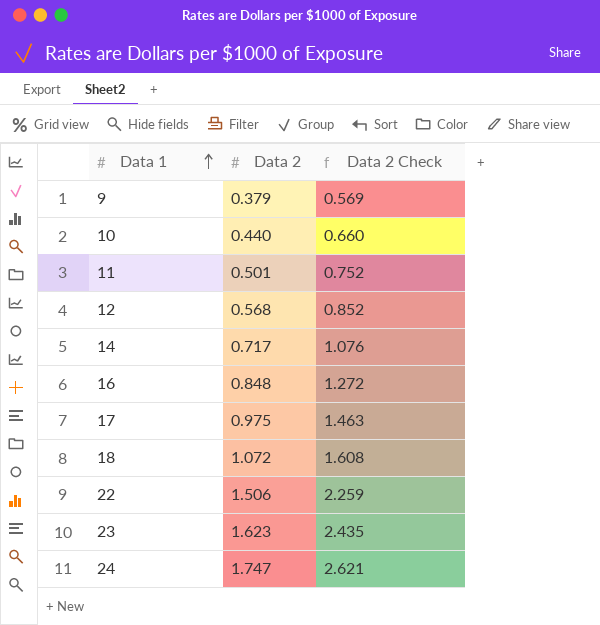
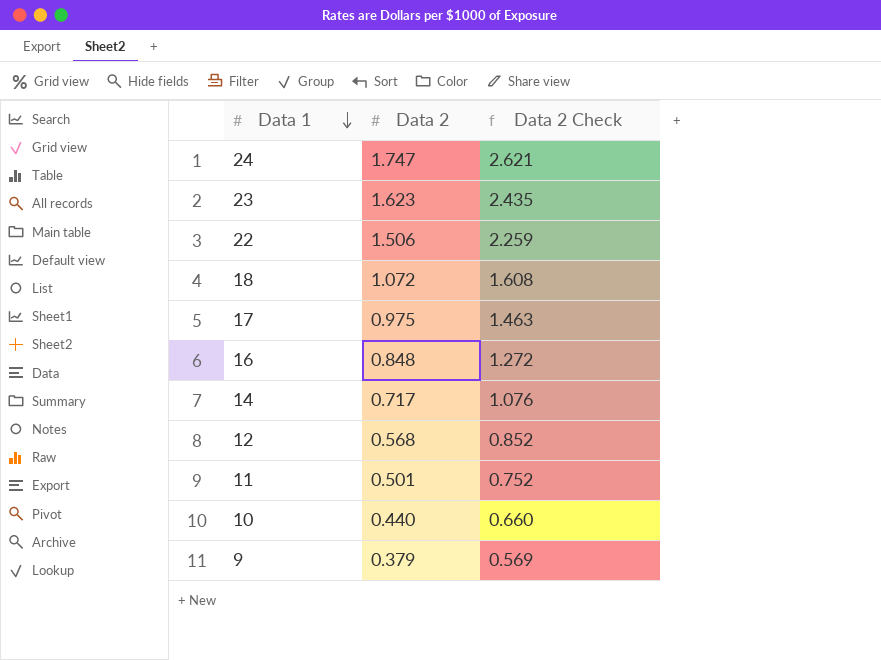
row order: Data 1 ascending -> Data 1 descending

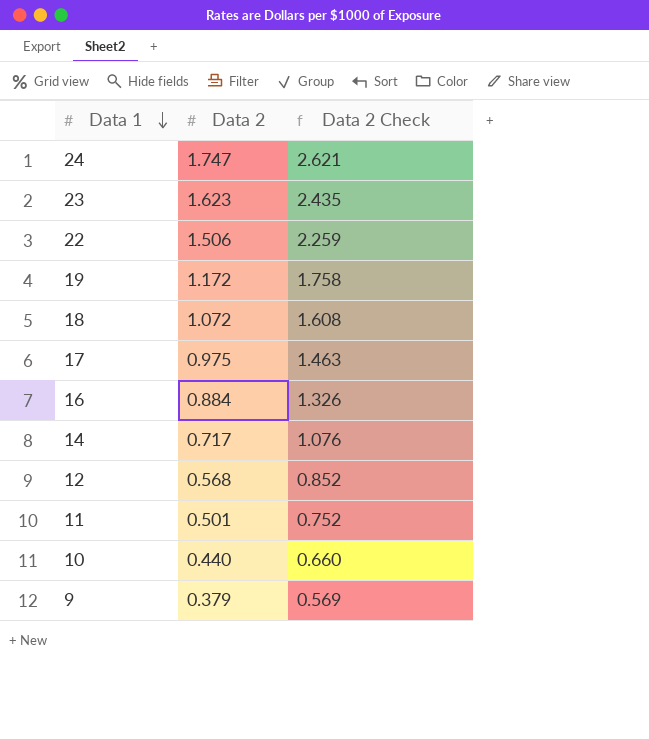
row 19: none -> 1.172 | 1.758
16 | Data 2: 0.848 -> 0.884
16 | Data 2 Check: 1.272 -> 1.326

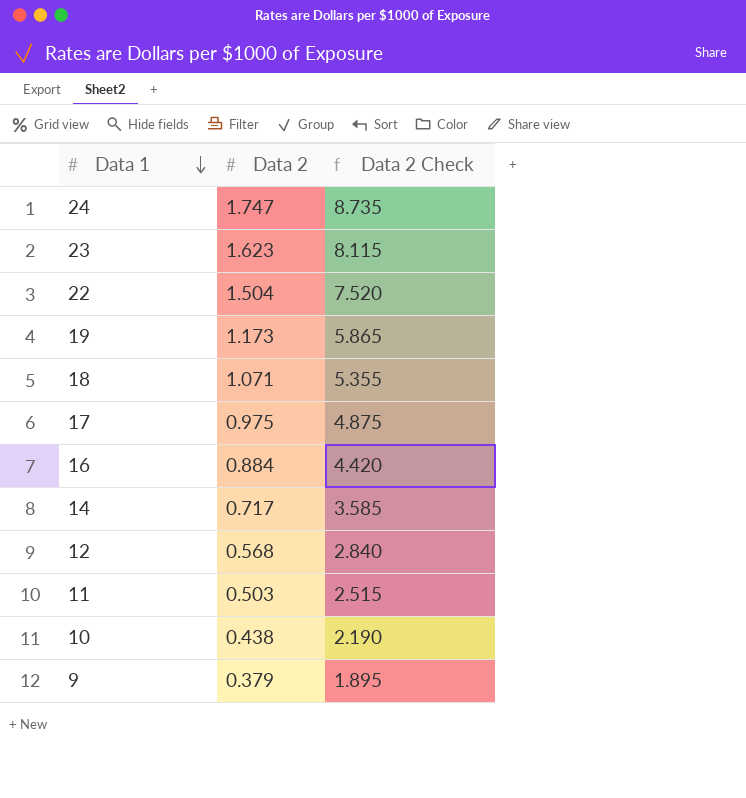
column Data 2 Check | formula: [Data 2] * 1.5 -> [Data 2] * 5
22 | Data 2: 1.506 -> 1.504
19 | Data 2: 1.172 -> 1.173
18 | Data 2: 1.072 -> 1.071
11 | Data 2: 0.501 -> 0.503
10 | Data 2: 0.440 -> 0.438

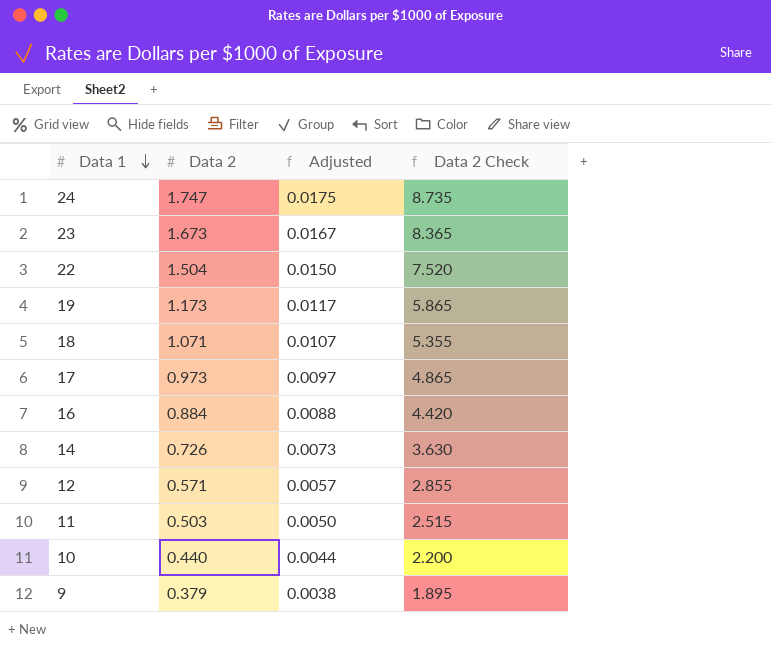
column Adjusted | formula: none -> [Data 2] * 0.01
23 | Data 2: 1.623 -> 1.673
23 | Data 2 Check: 8.115 -> 8.365
17 | Data 2: 0.975 -> 0.973
17 | Data 2 Check: 4.875 -> 4.865
14 | Data 2: 0.717 -> 0.726
14 | Data 2 Check: 3.585 -> 3.630
12 | Data 2: 0.568 -> 0.571
12 | Data 2 Check: 2.840 -> 2.855
10 | Data 2: 0.438 -> 0.440
10 | Data 2 Check: 2.190 -> 2.200

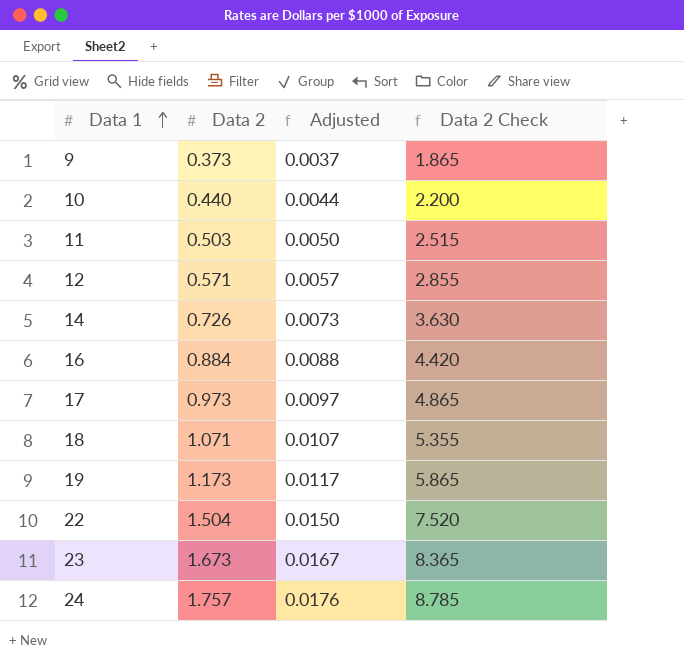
row order: Data 1 descending -> Data 1 ascending
9 | Data 2: 0.379 -> 0.373
9 | Adjusted: 0.0038 -> 0.0037
9 | Data 2 Check: 1.895 -> 1.865
24 | Data 2: 1.747 -> 1.757
24 | Adjusted: 0.0175 -> 0.0176
24 | Data 2 Check: 8.735 -> 8.785

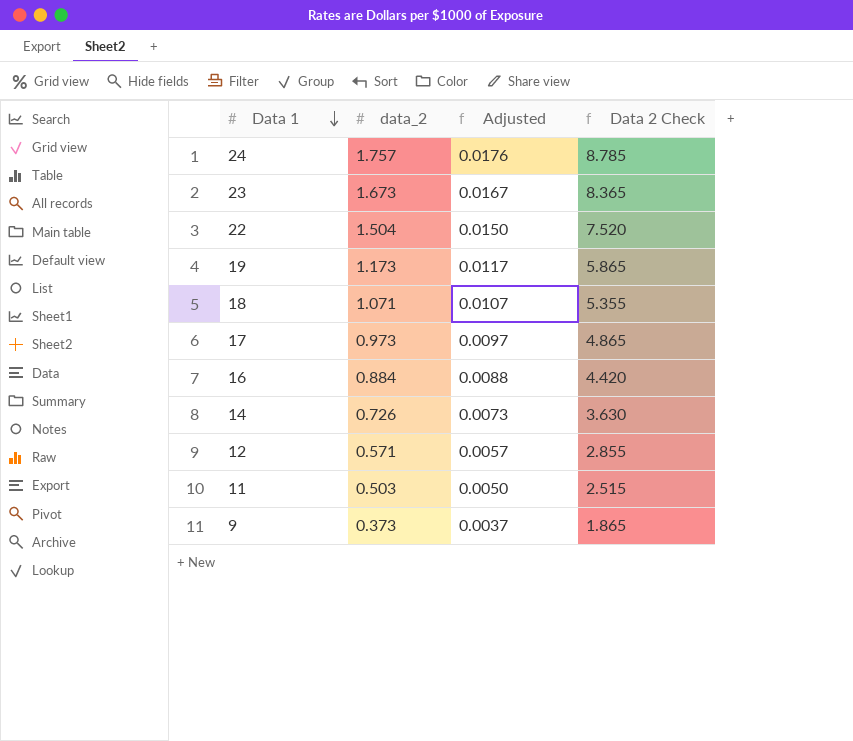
row order: Data 1 ascending -> Data 1 descending
column name: Data 2 -> data_2
row 10: 0.440 | 0.0044 | 2.200 -> none

